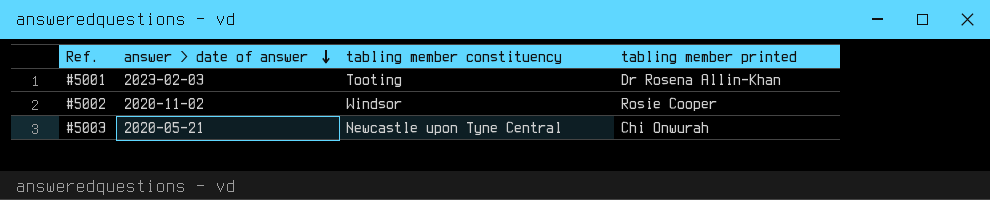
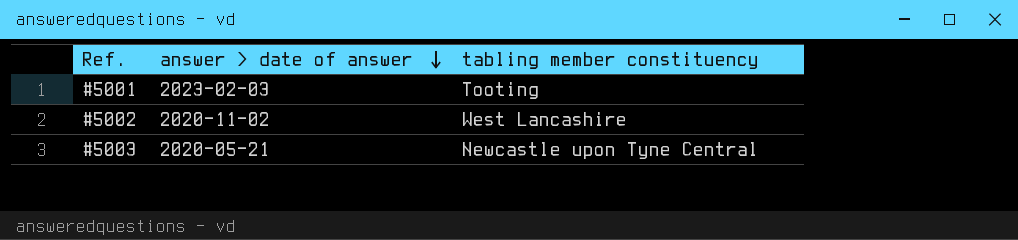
column tabling member printed | position: 4 -> none
#5002 | tabling member constituency: Windsor -> West Lancashire

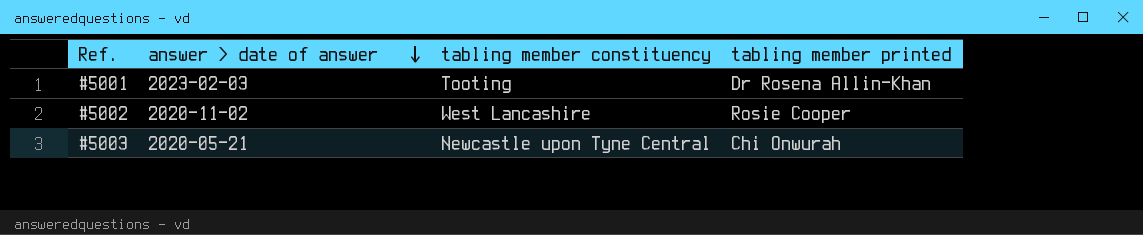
column tabling member printed | position: none -> 4

